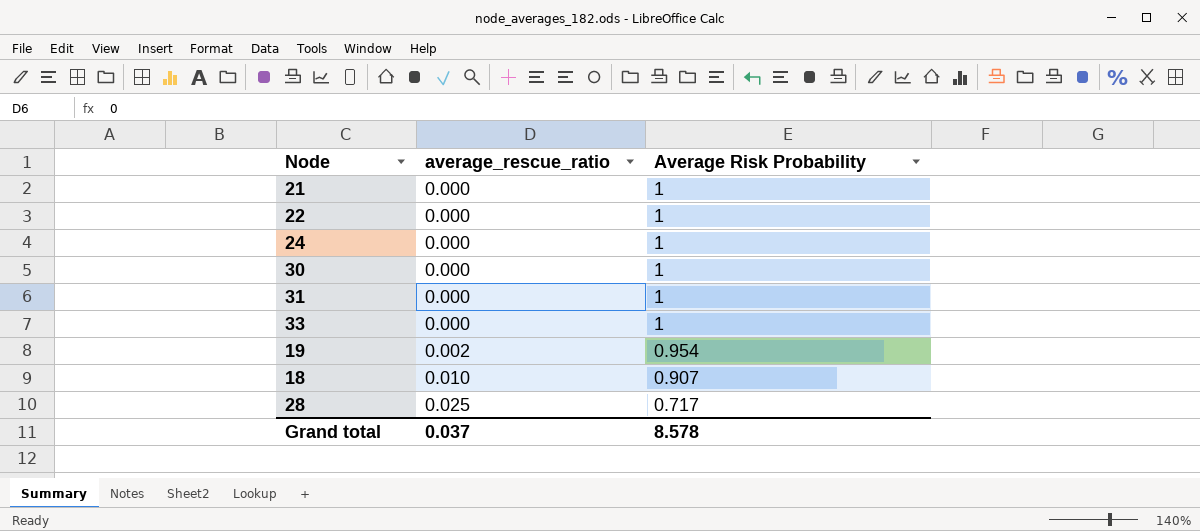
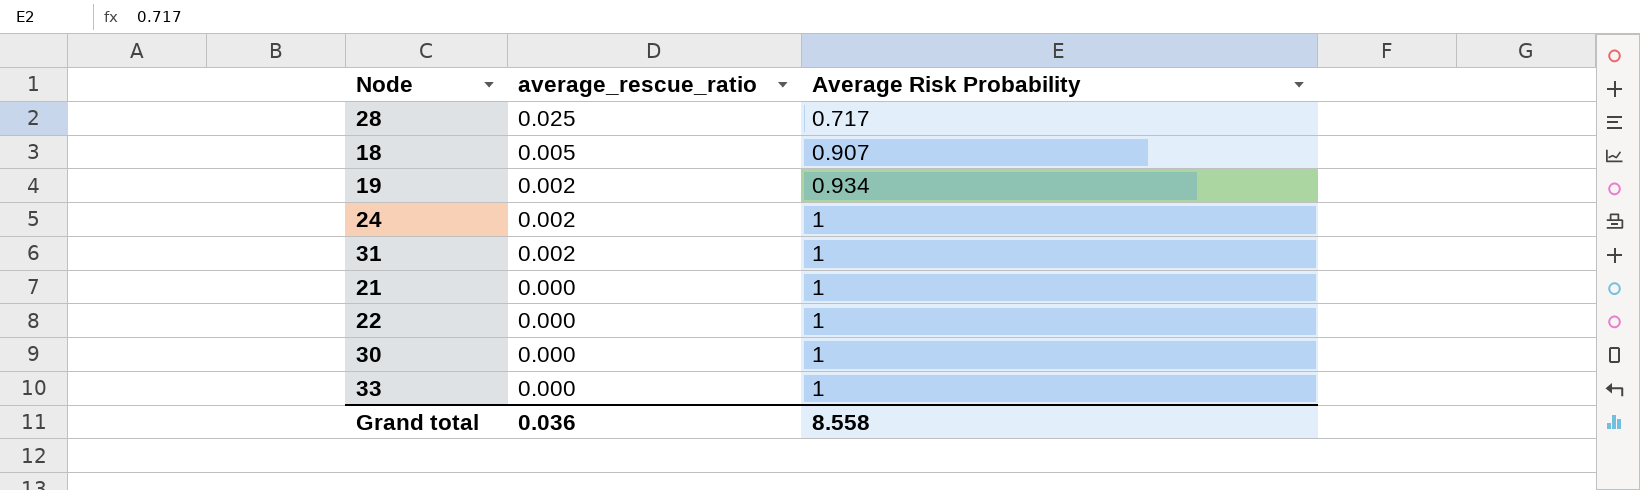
row order: average_rescue_ratio ascending -> average_rescue_ratio descending
18 | average_rescue_ratio: 0.010 -> 0.005
19 | Average Risk Probability: 0.954 -> 0.934
24 | average_rescue_ratio: 0.000 -> 0.002
31 | average_rescue_ratio: 0.000 -> 0.002
Grand total | average_rescue_ratio: 0.037 -> 0.036
Grand total | Average Risk Probability: 8.578 -> 8.558

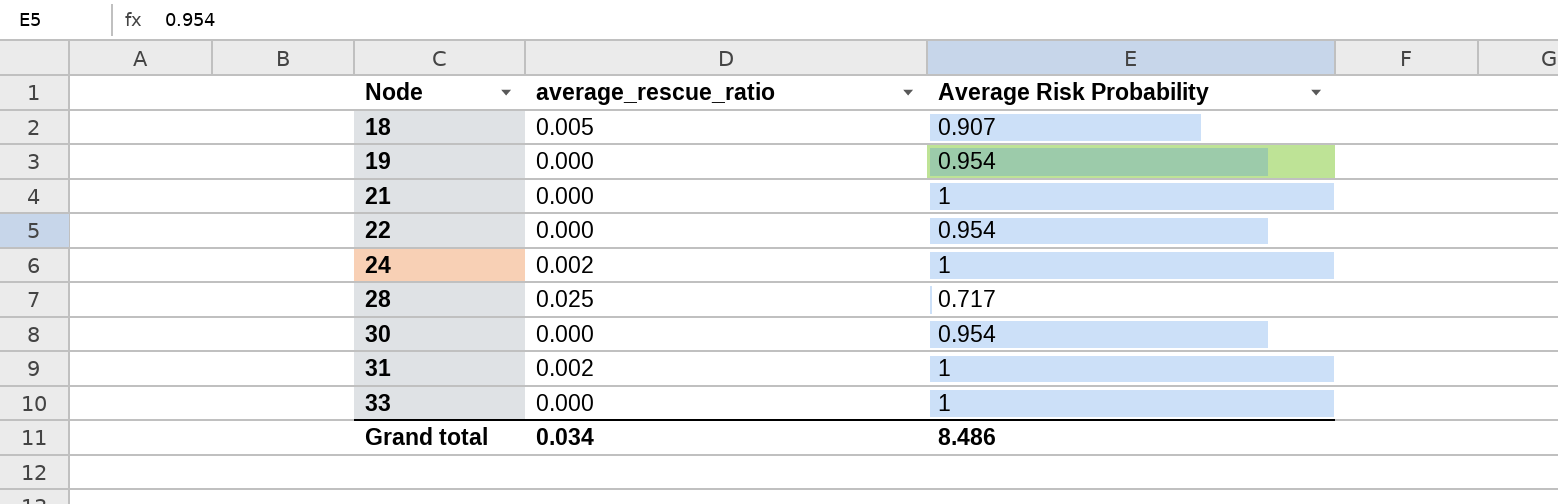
row order: average_rescue_ratio descending -> Node ascending
19 | average_rescue_ratio: 0.002 -> 0.000
19 | Average Risk Probability: 0.934 -> 0.954
22 | Average Risk Probability: 1 -> 0.954
30 | Average Risk Probability: 1 -> 0.954
Grand total | average_rescue_ratio: 0.036 -> 0.034
Grand total | Average Risk Probability: 8.558 -> 8.486

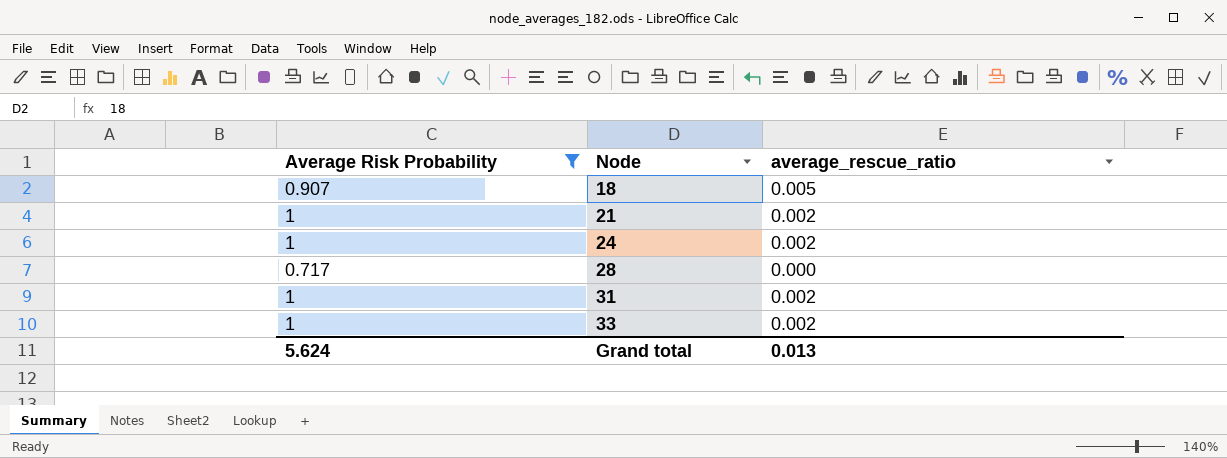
filter: none -> Average Risk Probability != 0.954
column Average Risk Probability | position: 3 -> 1
21 | average_rescue_ratio: 0.000 -> 0.002
28 | average_rescue_ratio: 0.025 -> 0.000
33 | average_rescue_ratio: 0.000 -> 0.002
Grand total | Average Risk Probability: 8.486 -> 5.624
Grand total | average_rescue_ratio: 0.034 -> 0.013

